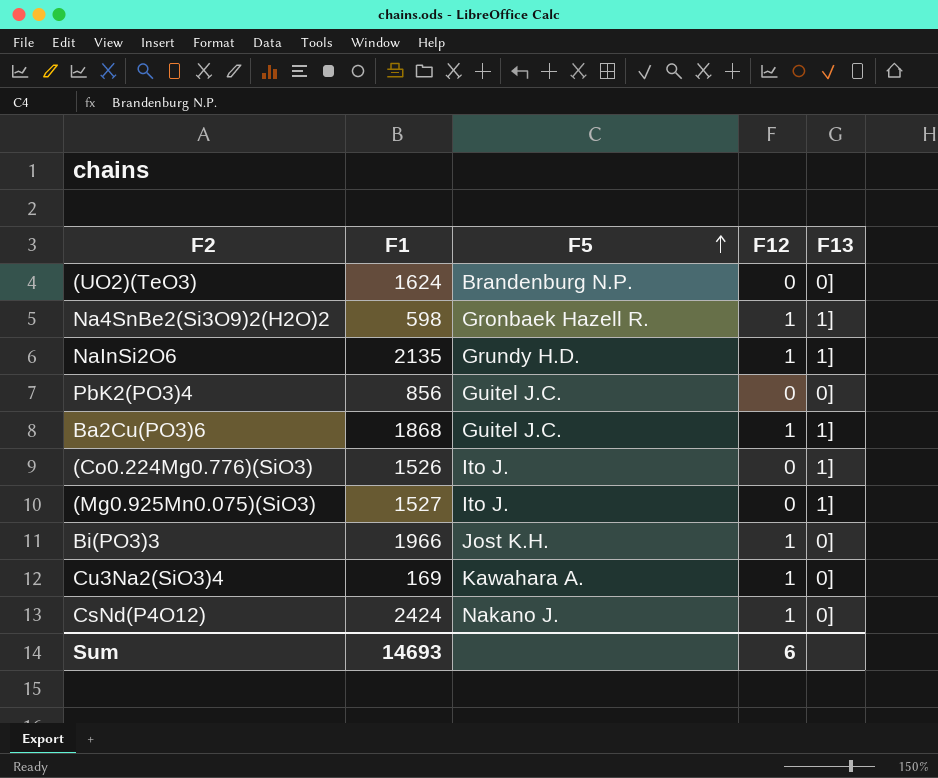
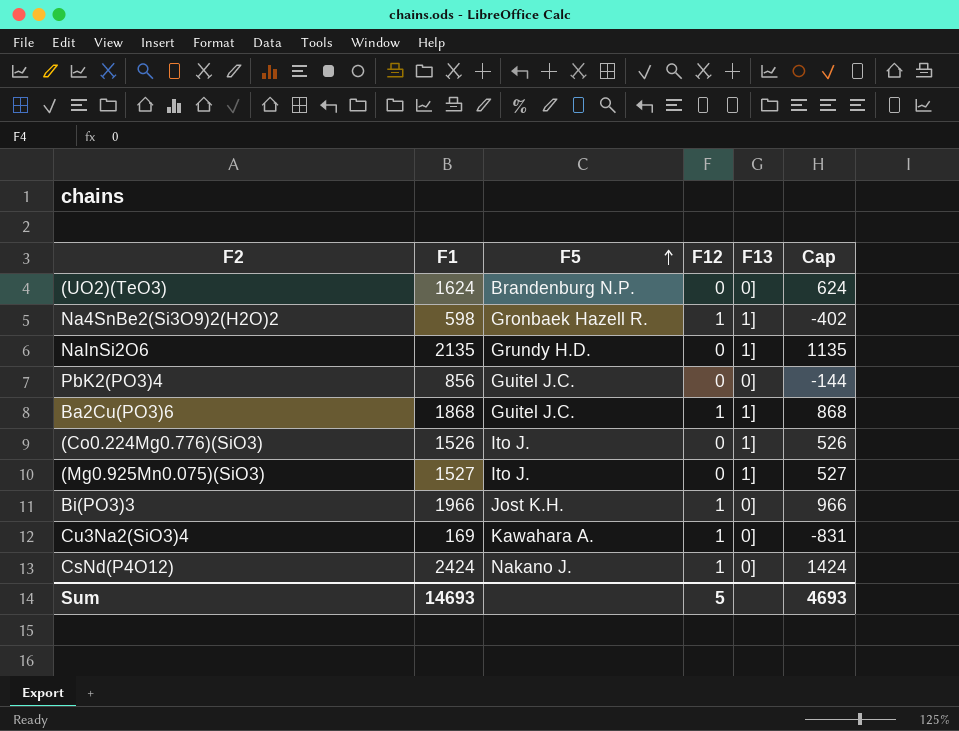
column Cap | formula: none -> [F1] - 1000
NaInSi2O6 | F12: 1 -> 0
Sum | F12: 6 -> 5

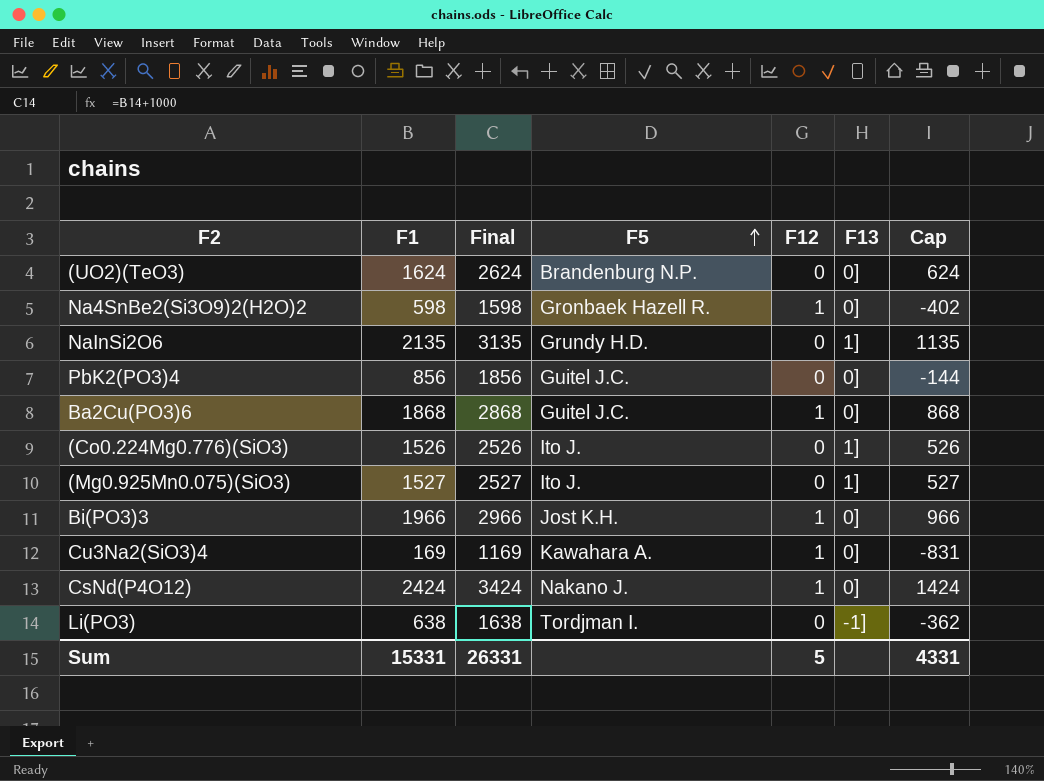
column Final | formula: none -> [F1] + 1000
Na4SnBe2(Si3O9)2(H2O)2 | F13: 1] -> 0]
Ba2Cu(PO3)6 | F13: 1] -> 0]
row Li(PO3): none -> 638 | 1638 | Tordjman I. | 0 | -1] | -362
Sum | F1: 14693 -> 15331
Sum | Cap: 4693 -> 4331

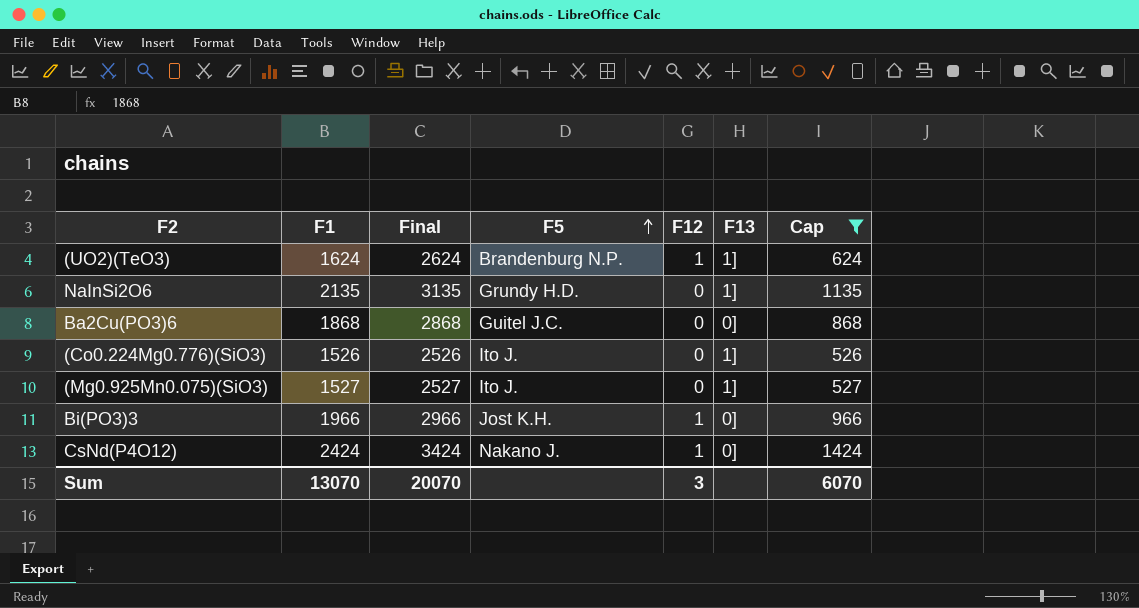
filter: none -> Cap >= 526
(UO2)(TeO3) | F12: 0 -> 1
(UO2)(TeO3) | F13: 0] -> 1]
Ba2Cu(PO3)6 | F12: 1 -> 0
Sum | F1: 15331 -> 13070
Sum | Final: 26331 -> 20070
Sum | F12: 5 -> 3
Sum | Cap: 4331 -> 6070

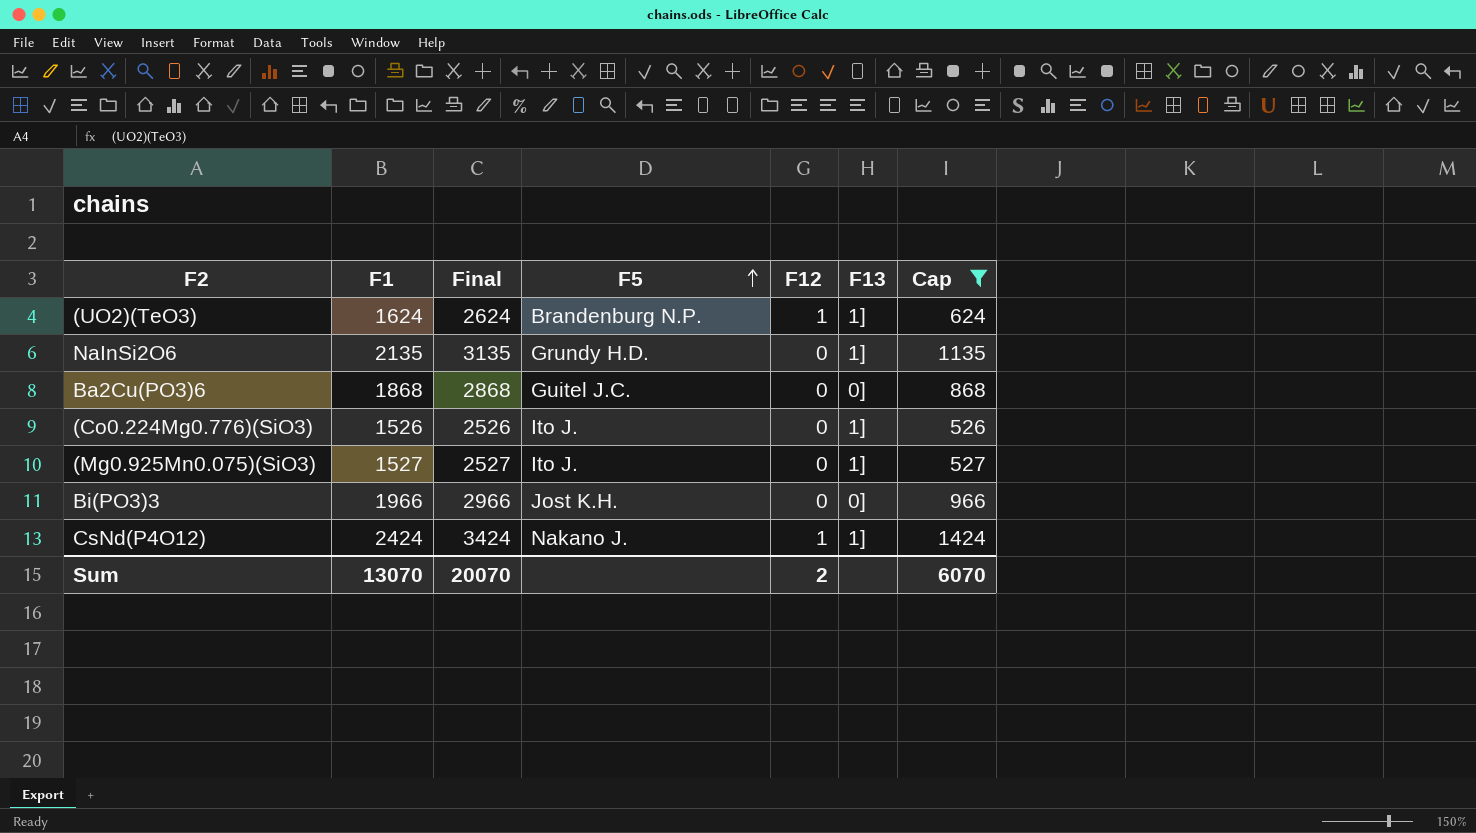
Bi(PO3)3 | F12: 1 -> 0
CsNd(P4O12) | F13: 0] -> 1]
Sum | F12: 3 -> 2

